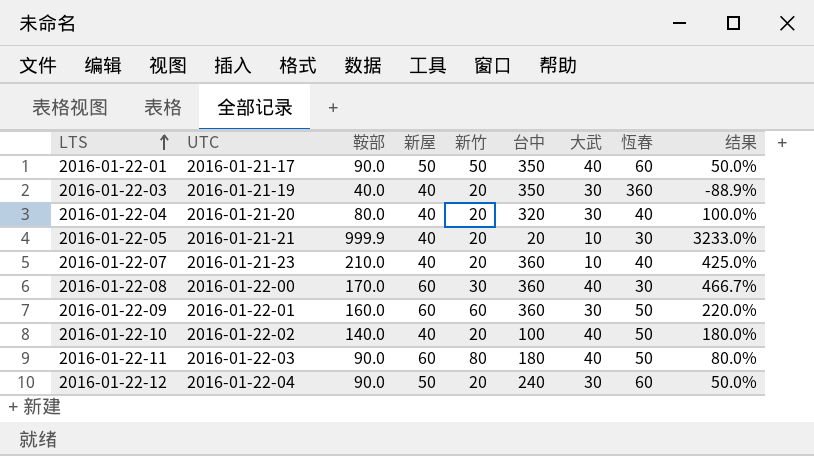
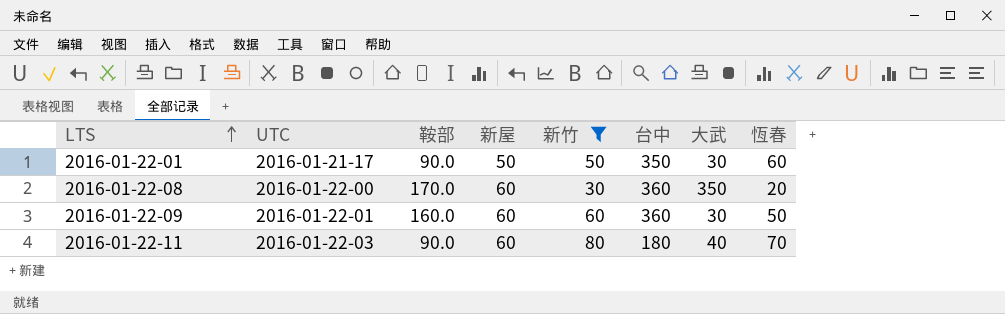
filter: none -> 新竹 != 20
column 结果 | formula: ([鞍部] - [恆春]) / [恆春] -> none
2016-01-22-01 | 大武: 40 -> 30
2016-01-22-08 | 大武: 40 -> 350
2016-01-22-08 | 恆春: 30 -> 20
2016-01-22-11 | 恆春: 50 -> 70

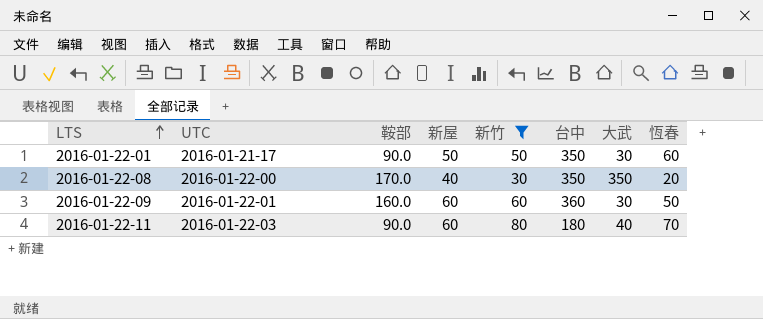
2016-01-22-08 | 新屋: 60 -> 40
2016-01-22-08 | 台中: 360 -> 350

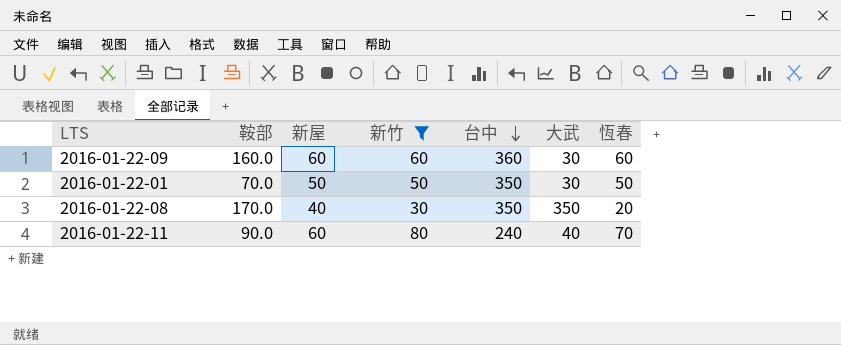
row order: LTS ascending -> 台中 descending
column UTC | position: 2 -> none
2016-01-22-09 | 恆春: 50 -> 60
2016-01-22-01 | 鞍部: 90.0 -> 70.0
2016-01-22-01 | 恆春: 60 -> 50
2016-01-22-11 | 台中: 180 -> 240

